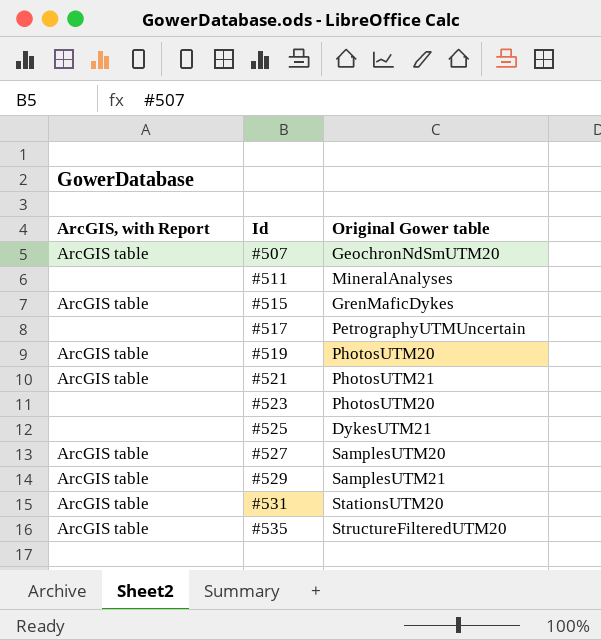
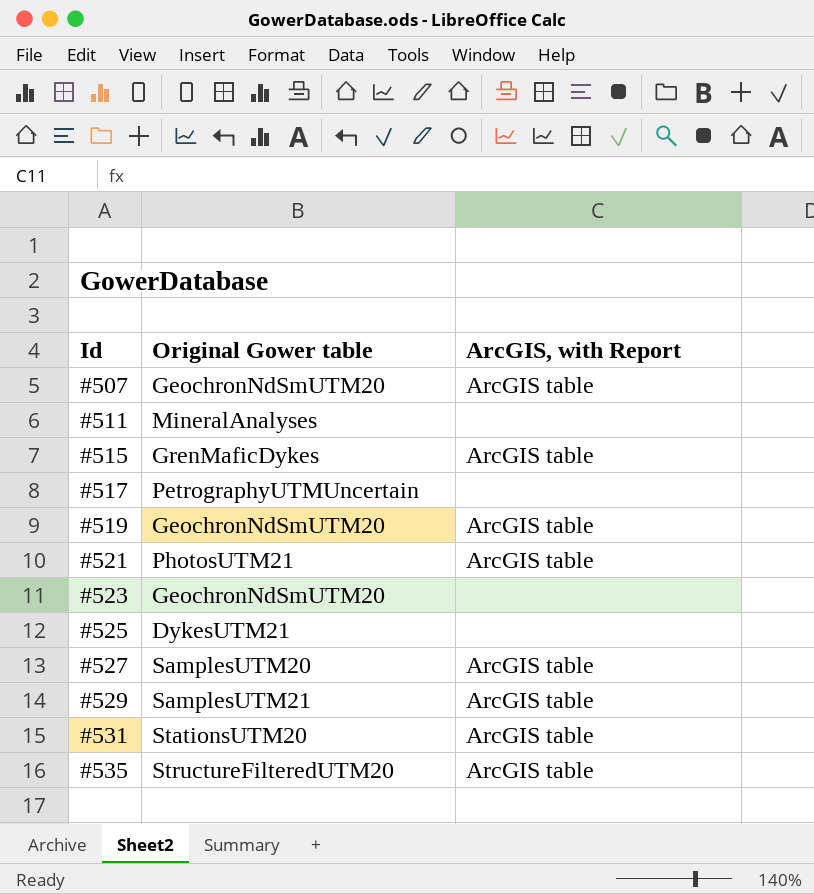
column ArcGIS, with Report | position: 1 -> 3
#519 | Original Gower table: PhotosUTM20 -> GeochronNdSmUTM20
#523 | Original Gower table: PhotosUTM20 -> GeochronNdSmUTM20

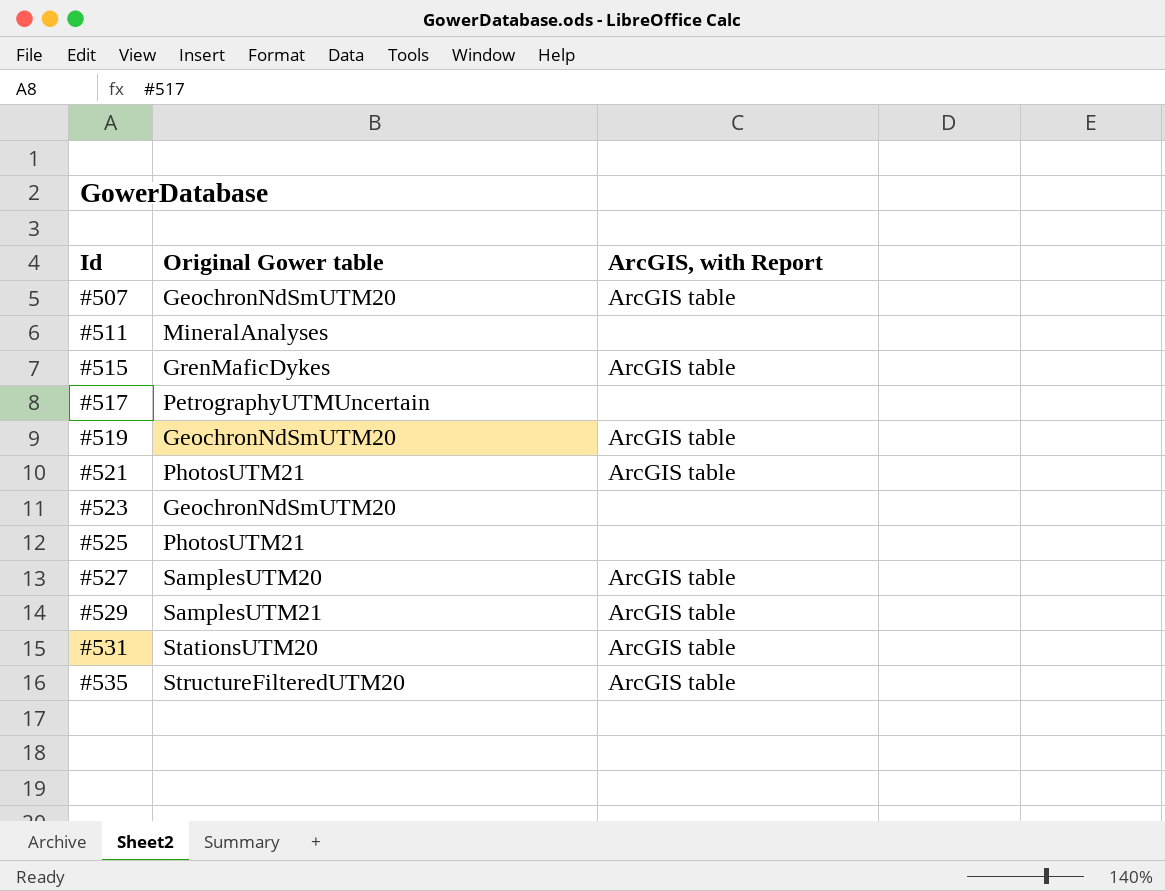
#525 | Original Gower table: DykesUTM21 -> PhotosUTM21

